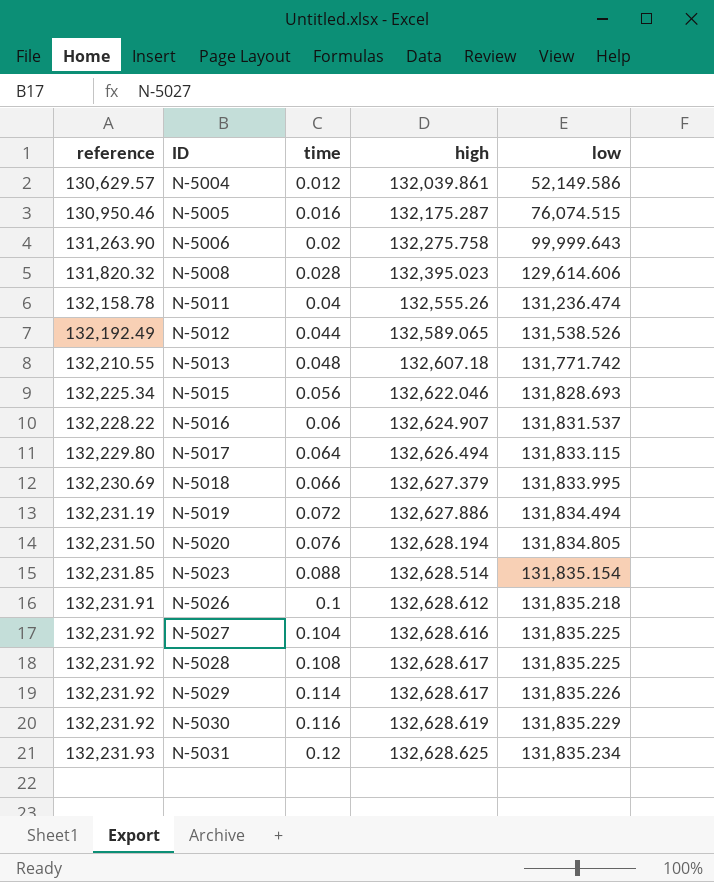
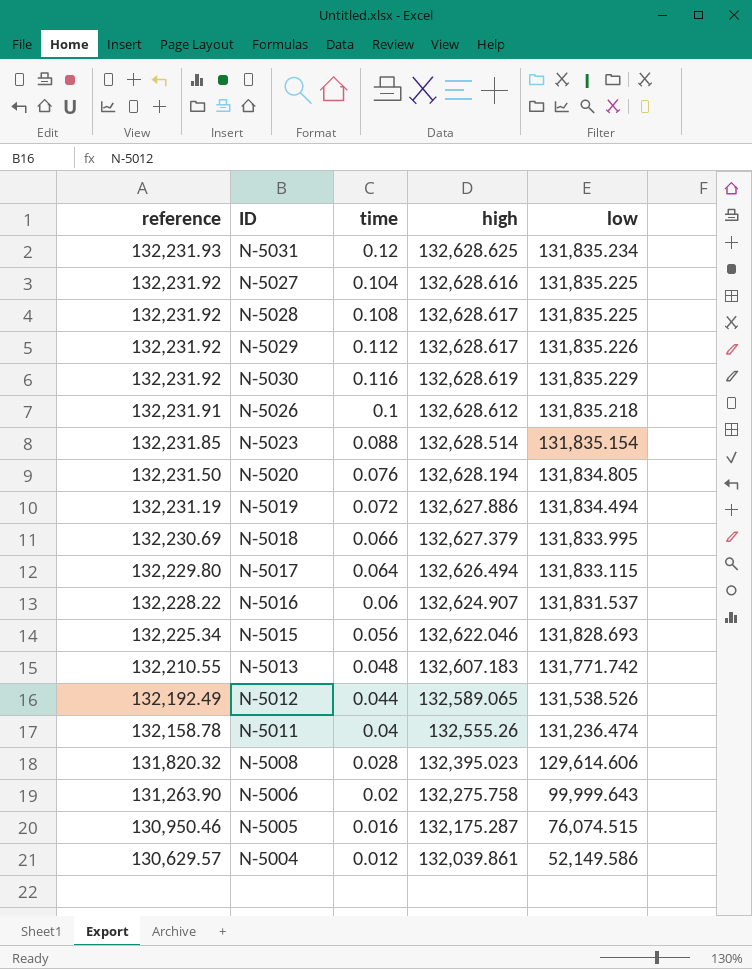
row order: reference ascending -> reference descending
N-5029 | time: 0.114 -> 0.112
N-5013 | high: 132,607.18 -> 132,607.183

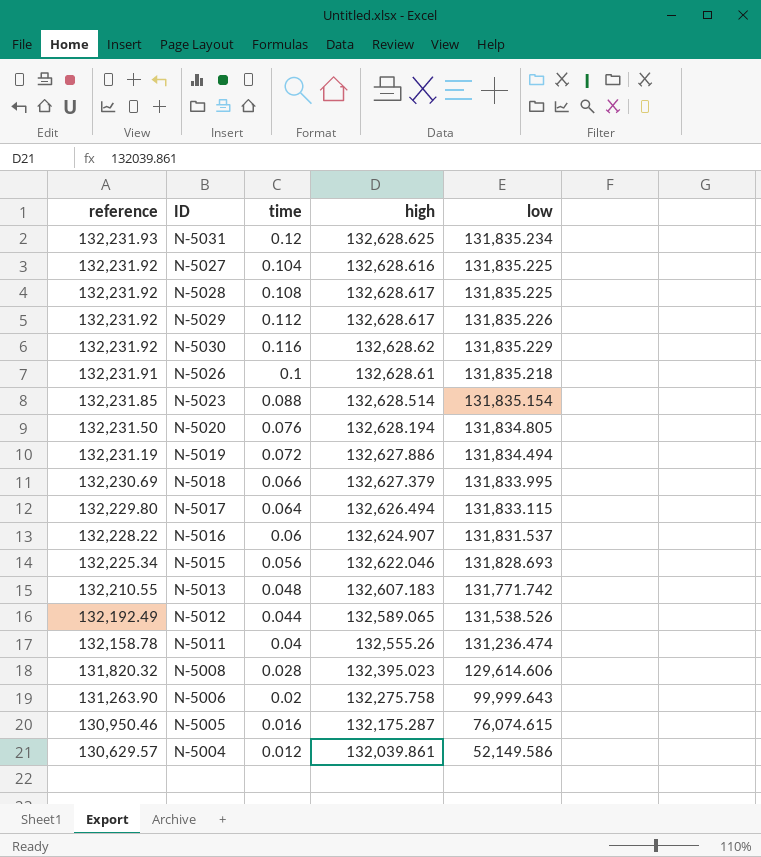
N-5030 | high: 132,628.619 -> 132,628.62
N-5026 | high: 132,628.612 -> 132,628.61
N-5005 | low: 76,074.515 -> 76,074.615

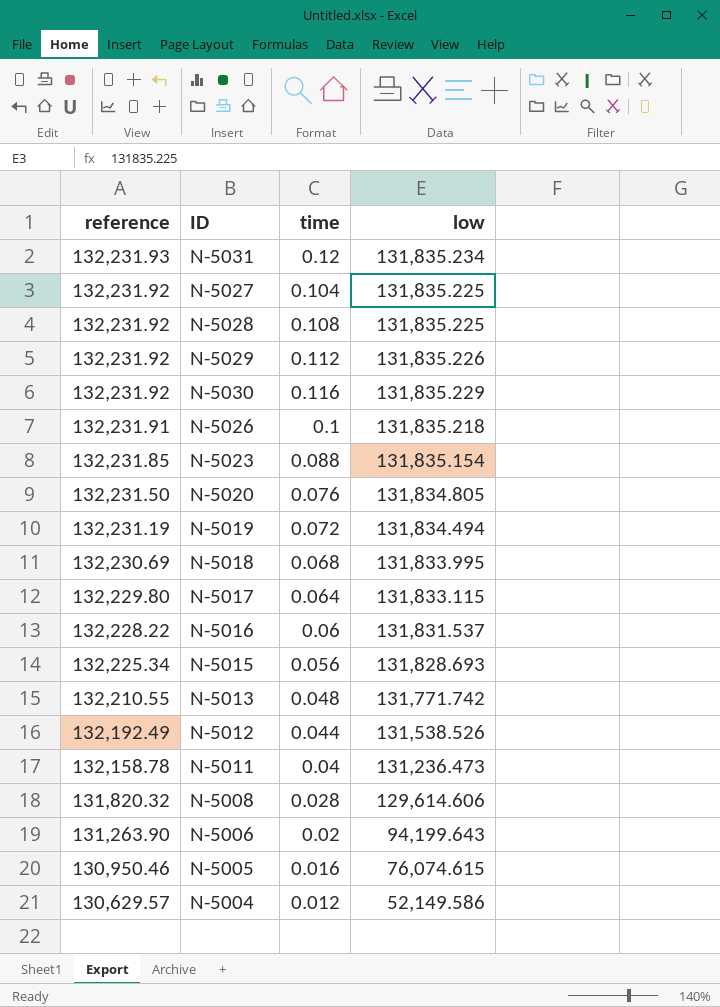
column high | position: 4 -> none
N-5018 | time: 0.066 -> 0.068
N-5011 | low: 131,236.474 -> 131,236.473
N-5006 | low: 99,999.643 -> 94,199.643

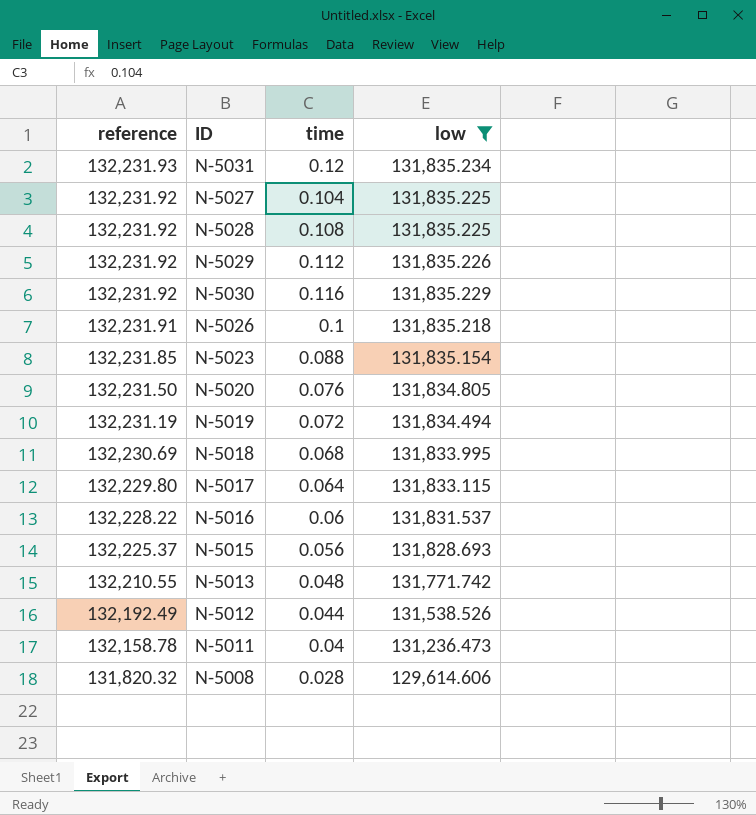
filter: none -> low >= 129,614.606
N-5015 | reference: 132,225.34 -> 132,225.37

